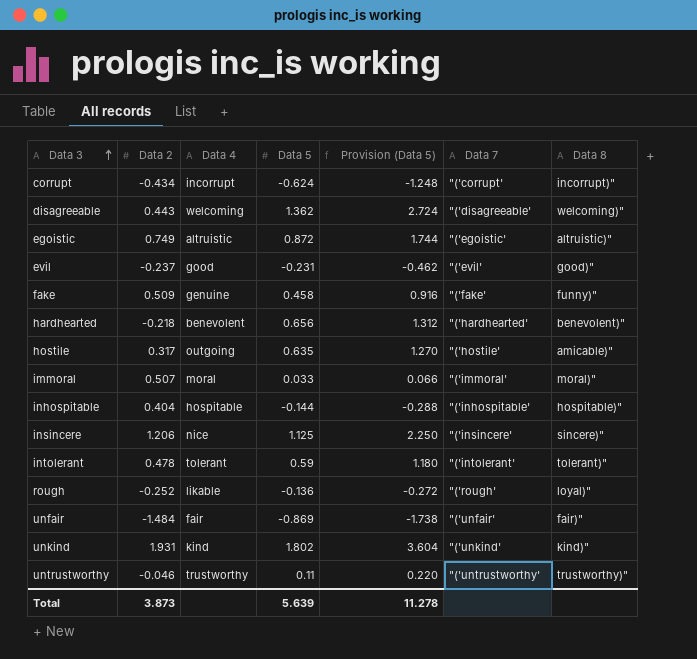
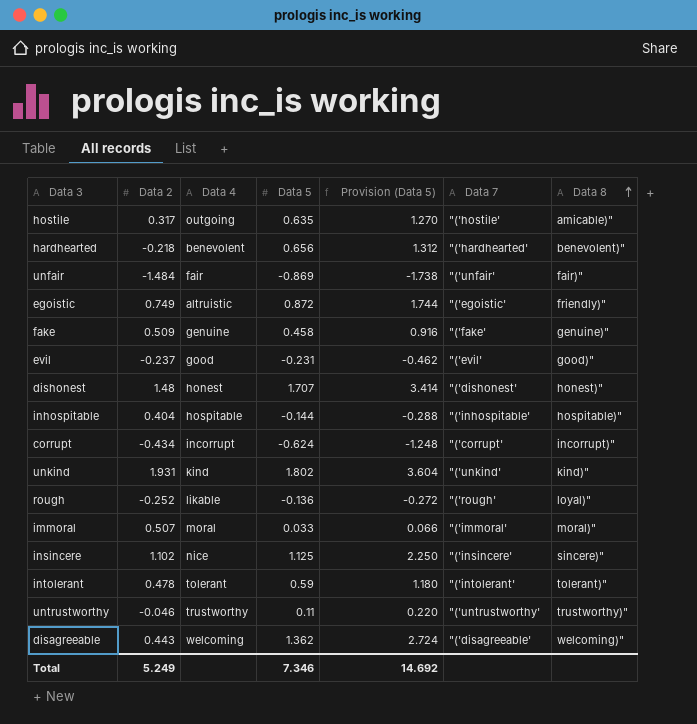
row order: Data 3 ascending -> Data 8 ascending
egoistic | Data 8: altruistic)" -> friendly)"
fake | Data 8: funny)" -> genuine)"
row dishonest: none -> 1.48 | honest | 1.707 | 3.414 | "('dishonest' | honest)"
insincere | Data 2: 1.206 -> 1.102
Total | Data 2: 3.873 -> 5.249
Total | Data 5: 5.639 -> 7.346
Total | Provision (Data 5): 11.278 -> 14.692

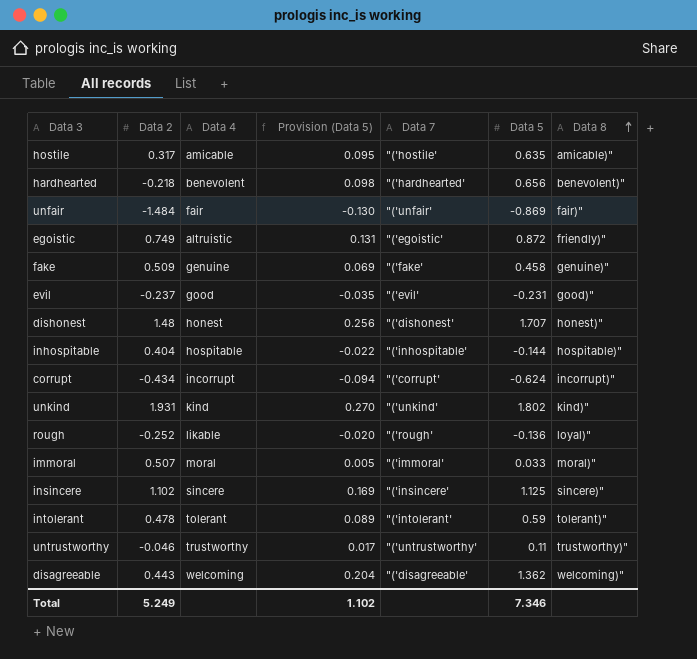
column Provision (Data 5) | formula: [Data 5] * 2 -> [Data 5] * 0.15
column Data 5 | position: 4 -> 6
hostile | Data 4: outgoing -> amicable
insincere | Data 4: nice -> sincere
Total | Provision (Data 5): 14.692 -> 1.102

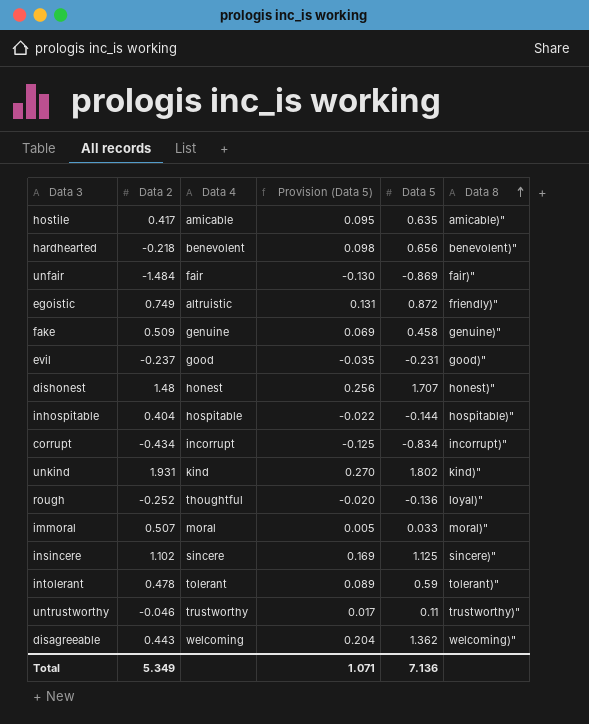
column Data 7 | position: 5 -> none
hostile | Data 2: 0.317 -> 0.417
corrupt | Provision (Data 5): -0.094 -> -0.125
corrupt | Data 5: -0.624 -> -0.834
rough | Data 4: likable -> thoughtful
Total | Data 2: 5.249 -> 5.349
Total | Provision (Data 5): 1.102 -> 1.071
Total | Data 5: 7.346 -> 7.136

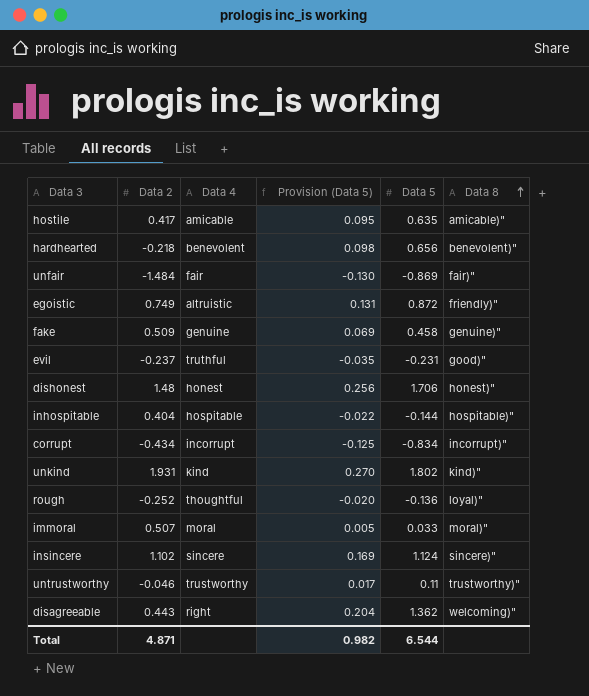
row intolerant: 0.478 | tolerant | 0.089 | 0.59 | tolerant)" -> none
evil | Data 4: good -> truthful
dishonest | Data 5: 1.707 -> 1.706
insincere | Data 5: 1.125 -> 1.124
disagreeable | Data 4: welcoming -> right
Total | Data 2: 5.349 -> 4.871
Total | Provision (Data 5): 1.071 -> 0.982
Total | Data 5: 7.136 -> 6.544

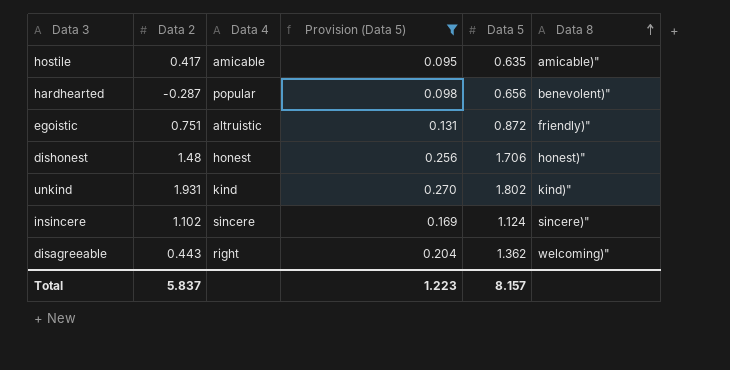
filter: none -> Provision (Data 5) >= 0.095
hardhearted | Data 2: -0.218 -> -0.287
hardhearted | Data 4: benevolent -> popular
egoistic | Data 2: 0.749 -> 0.751
Total | Data 2: 4.871 -> 5.837
Total | Provision (Data 5): 0.982 -> 1.223
Total | Data 5: 6.544 -> 8.157

